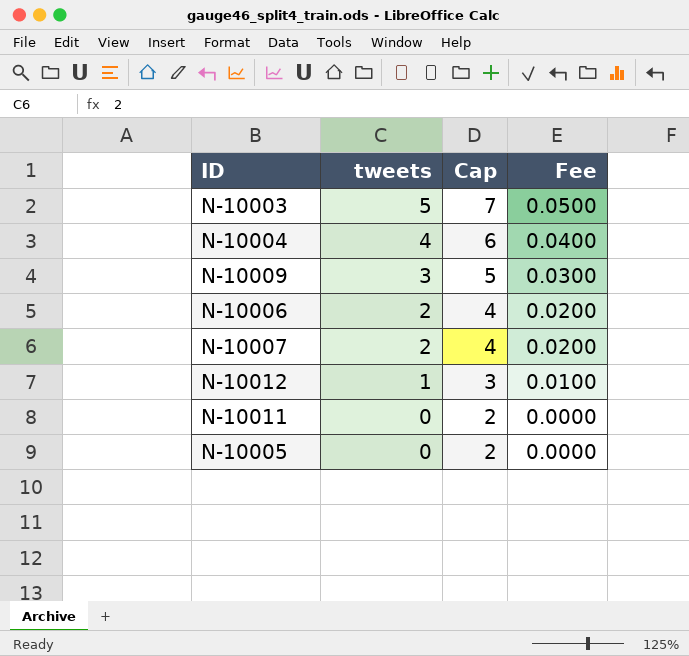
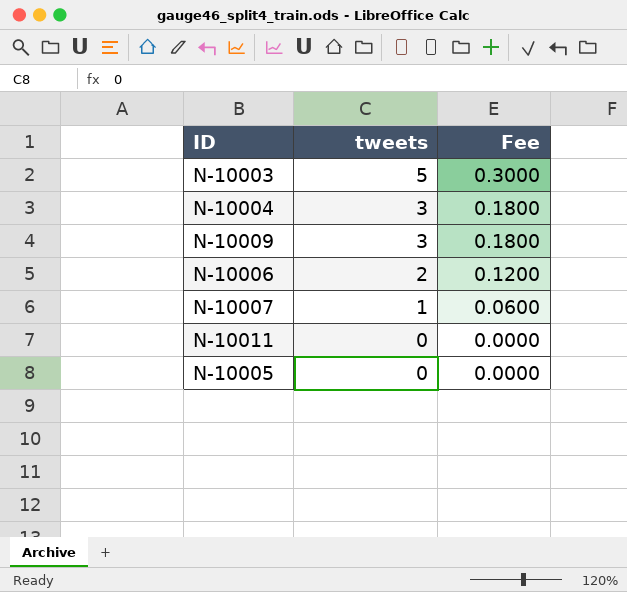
column Cap | formula: [tweets] + 2 -> none
column Fee | formula: [tweets] * 0.01 -> [tweets] * 0.06
row N-10012: 1 | 3 | 0.0100 -> none
N-10004 | tweets: 4 -> 3
N-10007 | tweets: 2 -> 1

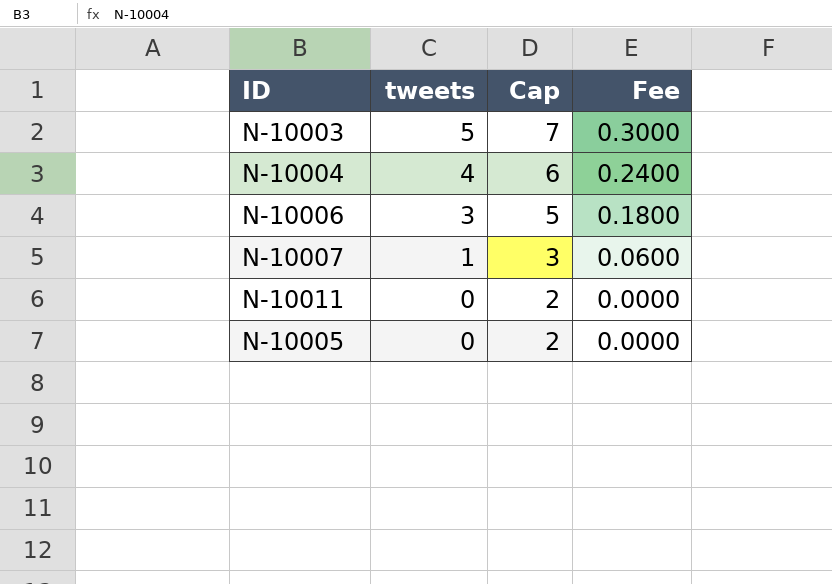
column Cap | formula: none -> [tweets] + 2
row N-10009: 3 | 0.1800 -> none
N-10004 | tweets: 3 -> 4
N-10004 | Fee: 0.1800 -> 0.2400
N-10006 | tweets: 2 -> 3
N-10006 | Fee: 0.1200 -> 0.1800

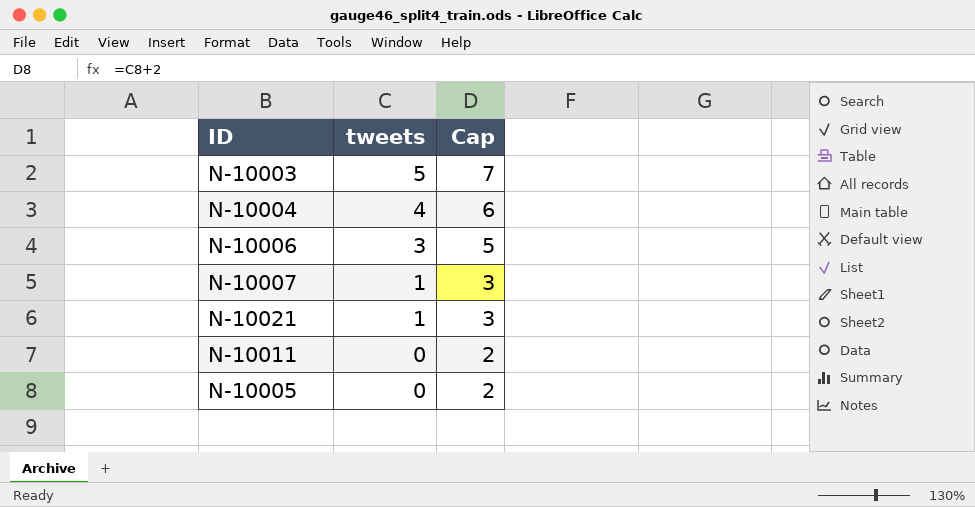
column Fee | formula: [tweets] * 0.06 -> none
row N-10021: none -> 1 | 3

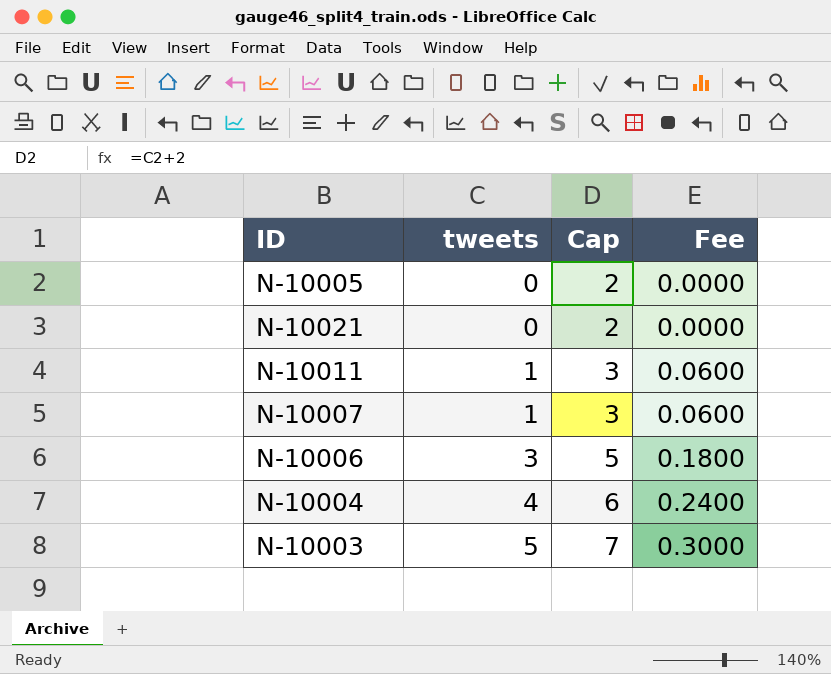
row order: tweets descending -> tweets ascending
column Fee | formula: none -> [tweets] * 0.06
N-10021 | tweets: 1 -> 0
N-10021 | Cap: 3 -> 2
N-10011 | tweets: 0 -> 1
N-10011 | Cap: 2 -> 3

